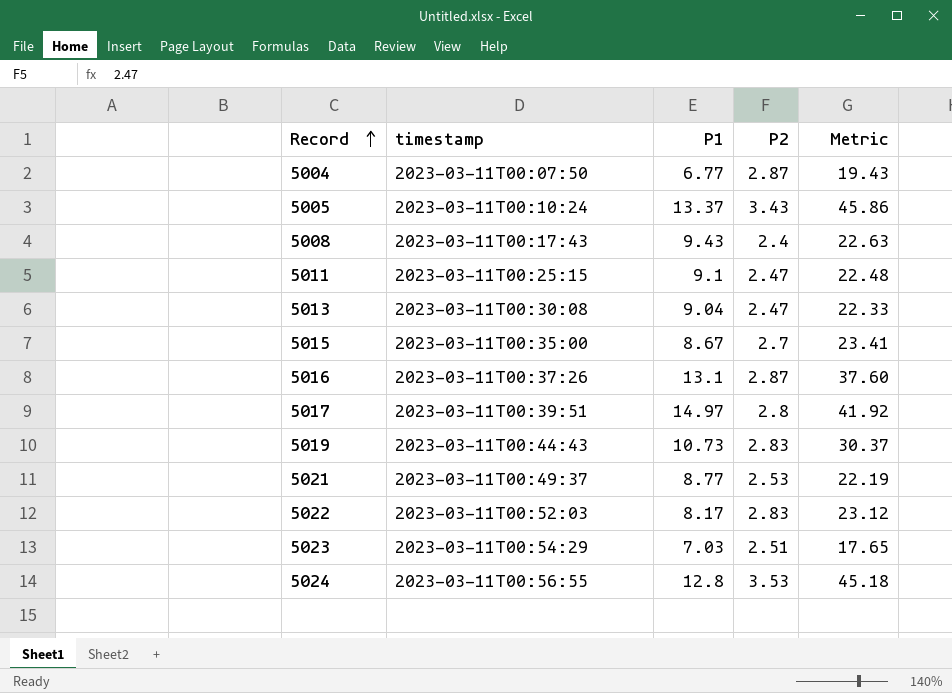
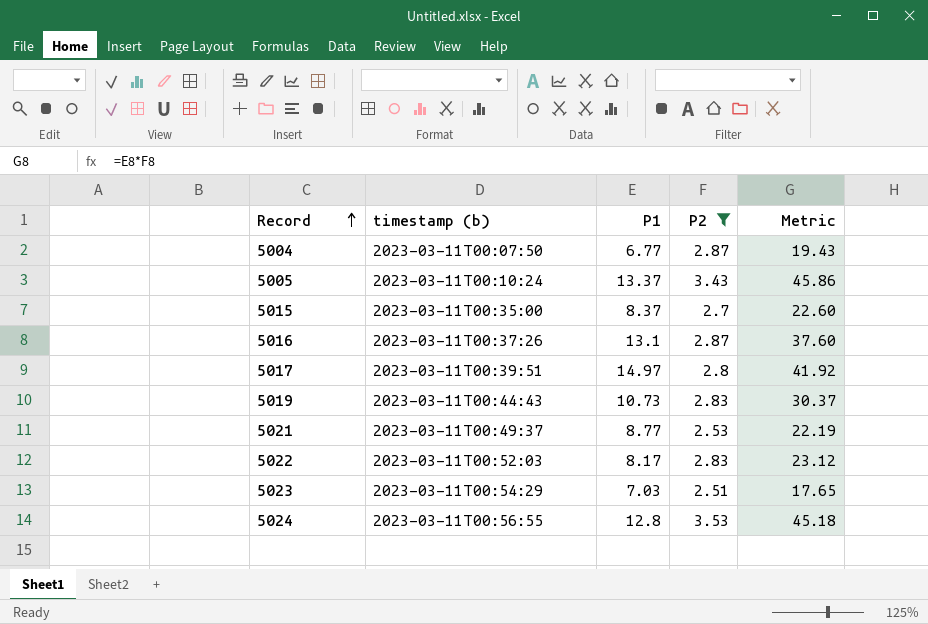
filter: none -> P2 >= 2.51
column name: timestamp -> timestamp (b)
5015 | P1: 8.67 -> 8.37
5015 | Metric: 23.41 -> 22.60

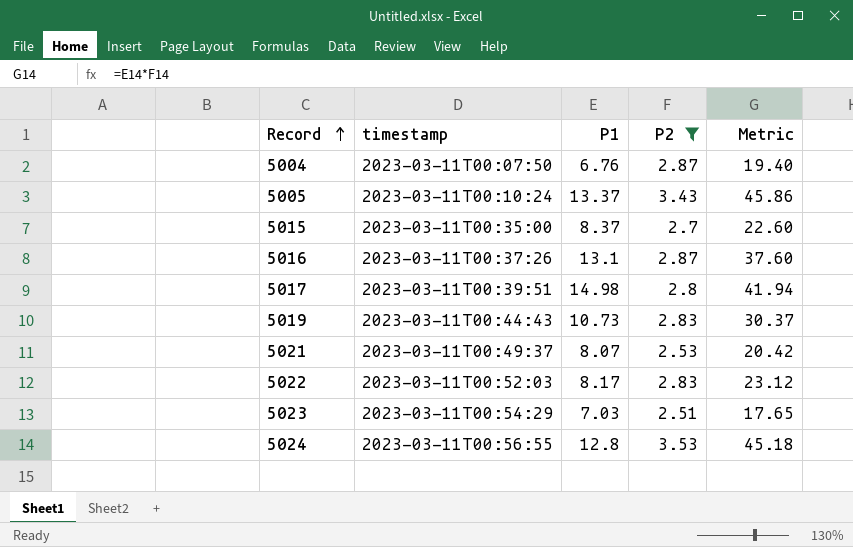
column name: timestamp (b) -> timestamp
5004 | P1: 6.77 -> 6.76
5004 | Metric: 19.43 -> 19.40
5017 | P1: 14.97 -> 14.98
5017 | Metric: 41.92 -> 41.94
5021 | P1: 8.77 -> 8.07
5021 | Metric: 22.19 -> 20.42

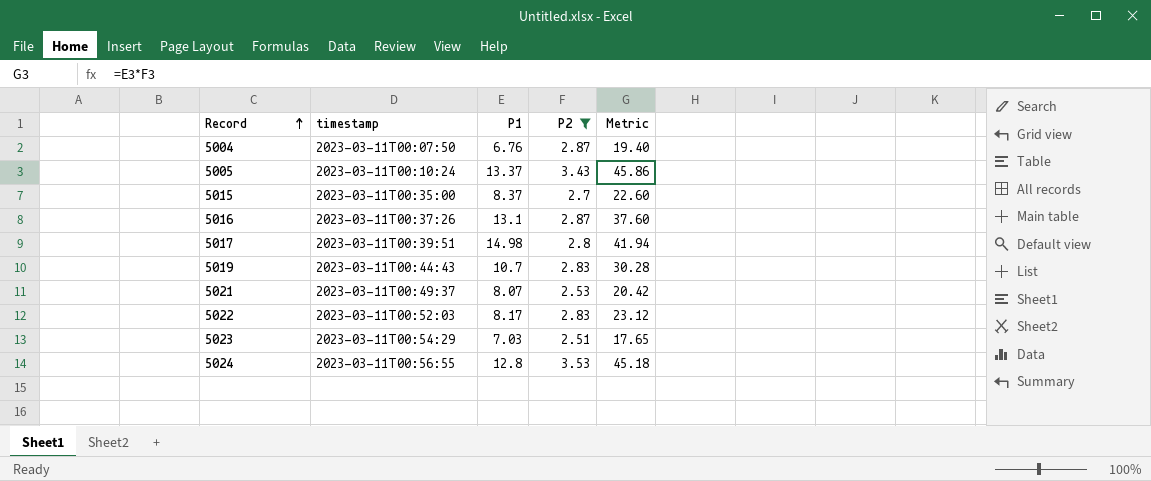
5019 | P1: 10.73 -> 10.7
5019 | Metric: 30.37 -> 30.28

